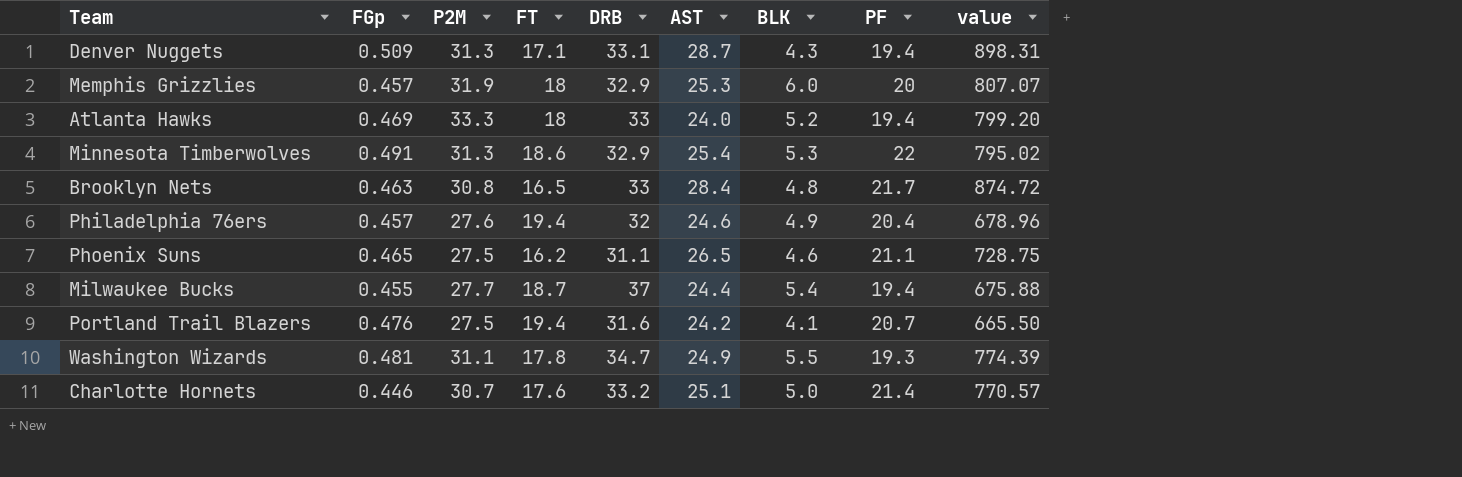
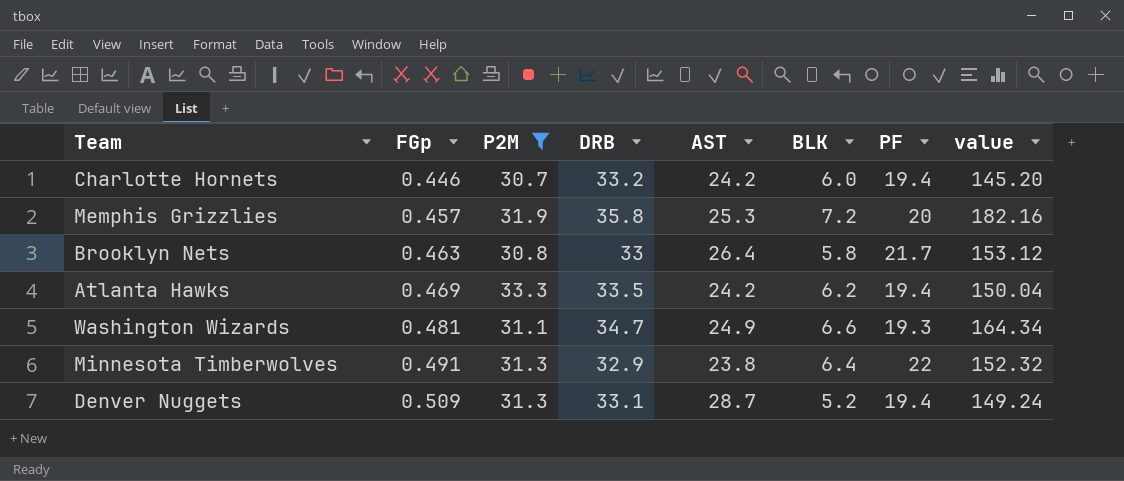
filter: none -> P2M >= 30.7
row order: none -> FGp ascending
column FT | position: 4 -> none
column value | formula: [P2M] * [AST] -> [AST] * [BLK]
Charlotte Hornets | AST: 25.1 -> 24.2
Charlotte Hornets | BLK: 5.0 -> 6.0
Charlotte Hornets | PF: 21.4 -> 19.4
Memphis Grizzlies | DRB: 32.9 -> 35.8
Memphis Grizzlies | BLK: 6.0 -> 7.2
Brooklyn Nets | AST: 28.4 -> 26.4
Brooklyn Nets | BLK: 4.8 -> 5.8
Atlanta Hawks | DRB: 33 -> 33.5
Atlanta Hawks | AST: 24.0 -> 24.2
Atlanta Hawks | BLK: 5.2 -> 6.2
Washington Wizards | BLK: 5.5 -> 6.6
Minnesota Timberwolves | AST: 25.4 -> 23.8
Minnesota Timberwolves | BLK: 5.3 -> 6.4
Denver Nuggets | BLK: 4.3 -> 5.2

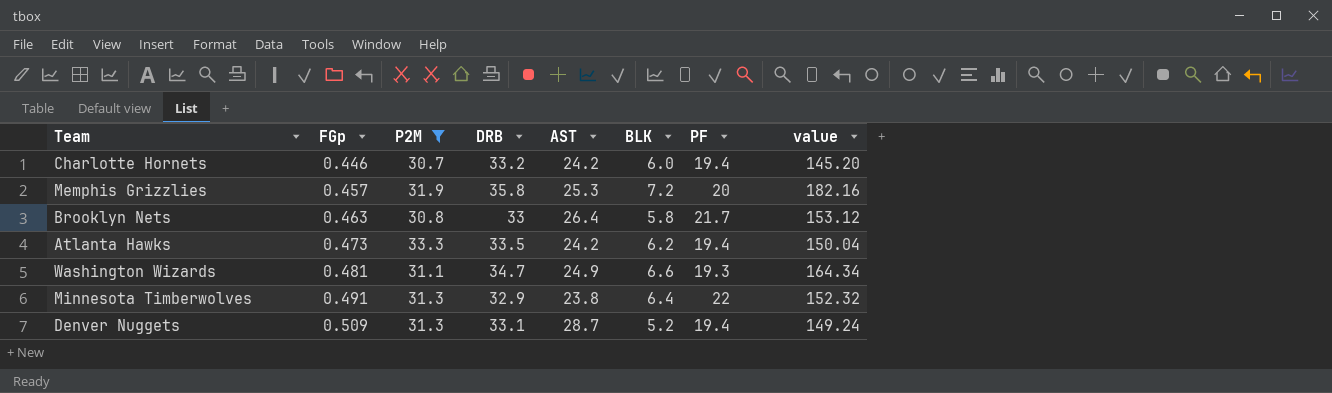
Atlanta Hawks | FGp: 0.469 -> 0.473

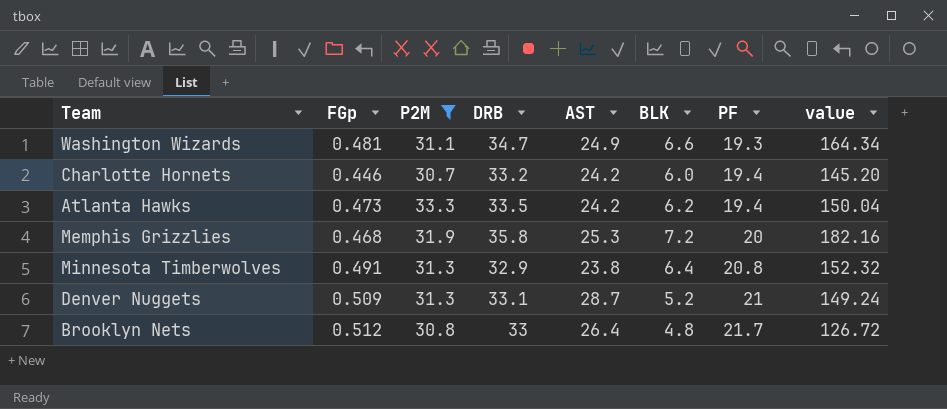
row order: FGp ascending -> PF ascending
Memphis Grizzlies | FGp: 0.457 -> 0.468
Minnesota Timberwolves | PF: 22 -> 20.8
Denver Nuggets | PF: 19.4 -> 21
Brooklyn Nets | FGp: 0.463 -> 0.512
Brooklyn Nets | BLK: 5.8 -> 4.8
Brooklyn Nets | value: 153.12 -> 126.72

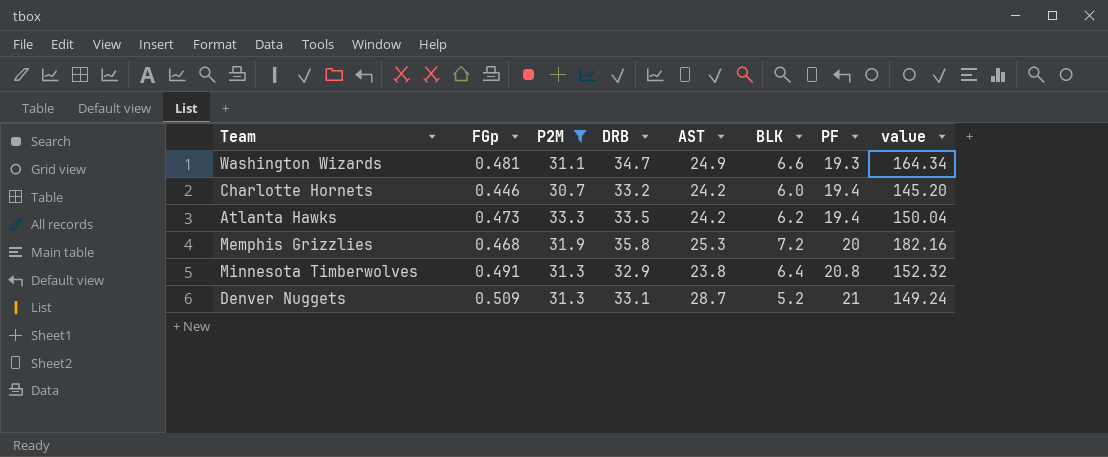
row Brooklyn Nets: 0.512 | 30.8 | 33 | 26.4 | 4.8 | 21.7 | 126.72 -> none

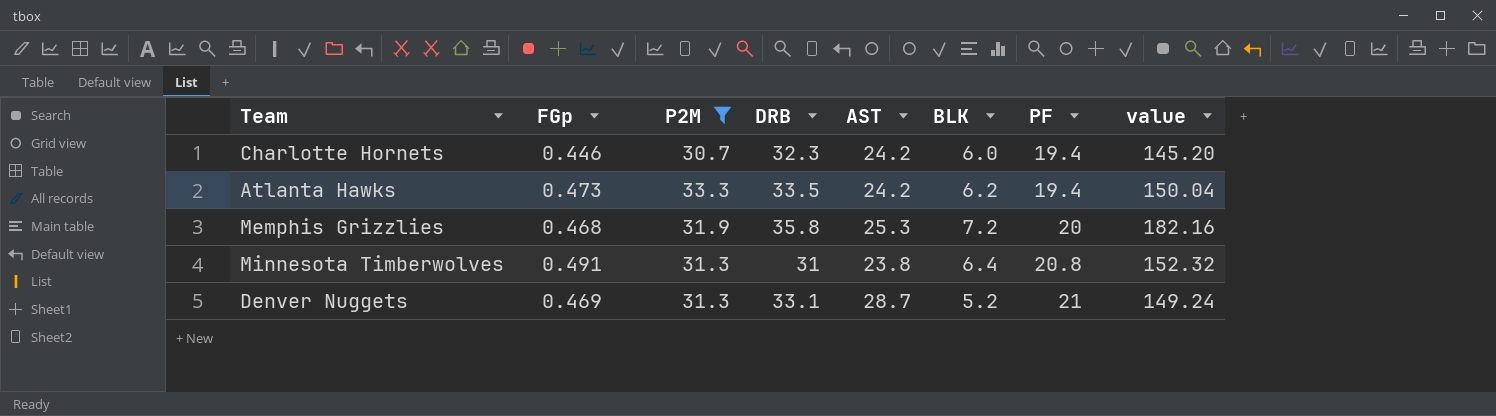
row Washington Wizards: 0.481 | 31.1 | 34.7 | 24.9 | 6.6 | 19.3 | 164.34 -> none
Charlotte Hornets | DRB: 33.2 -> 32.3
Minnesota Timberwolves | DRB: 32.9 -> 31
Denver Nuggets | FGp: 0.509 -> 0.469

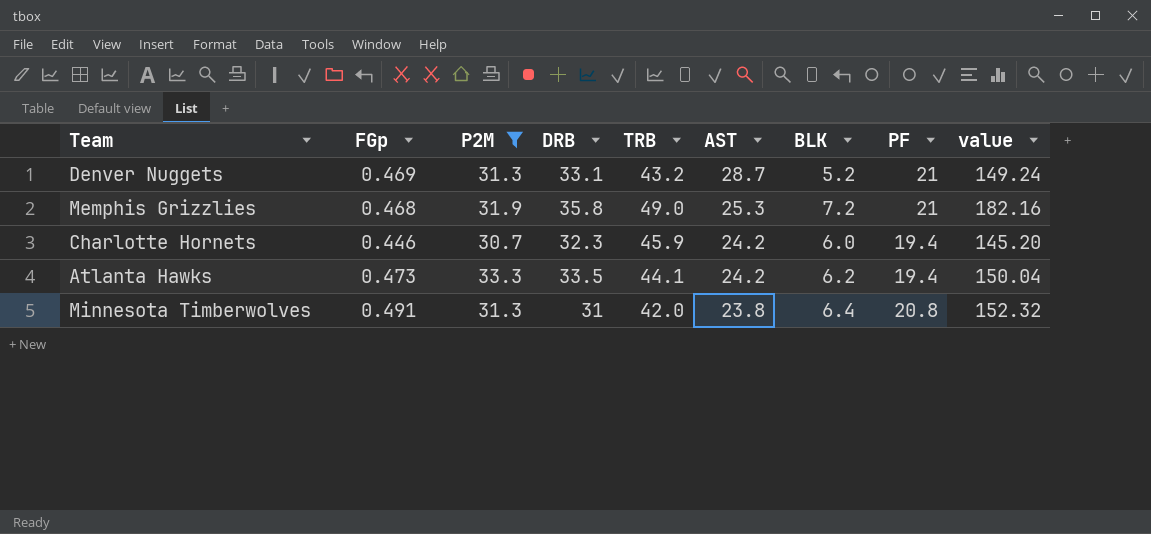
row order: PF ascending -> AST descending
column TRB | position: none -> 5
Memphis Grizzlies | PF: 20 -> 21

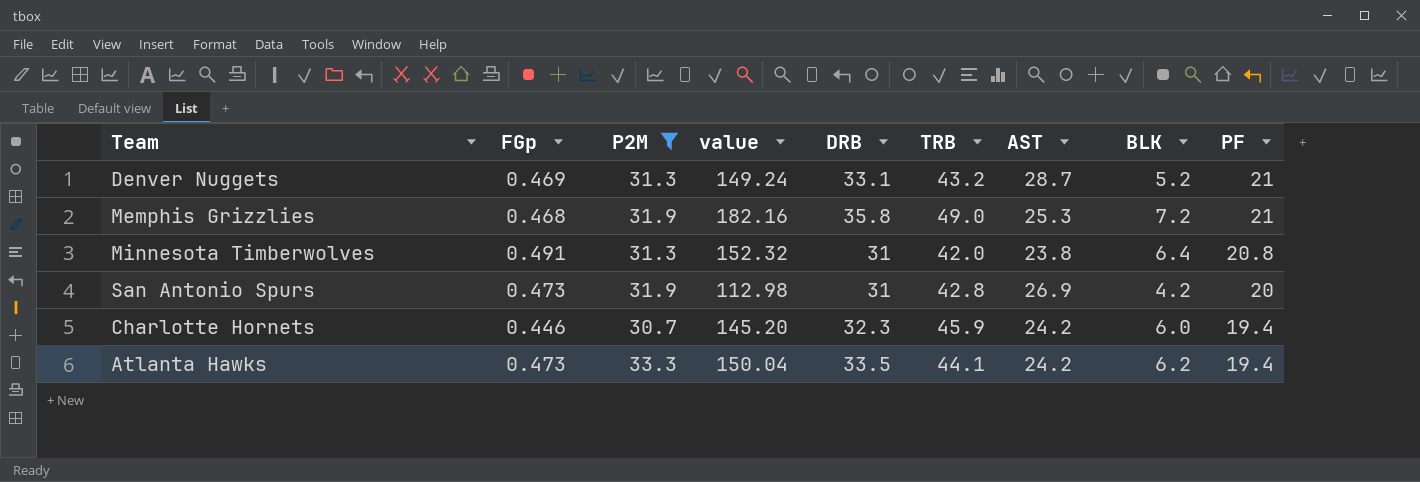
row order: AST descending -> PF descending
column value | position: 9 -> 4
row San Antonio Spurs: none -> 0.473 | 31.9 | 112.98 | 31 | 42.8 | 26.9 | 4.2 | 20

